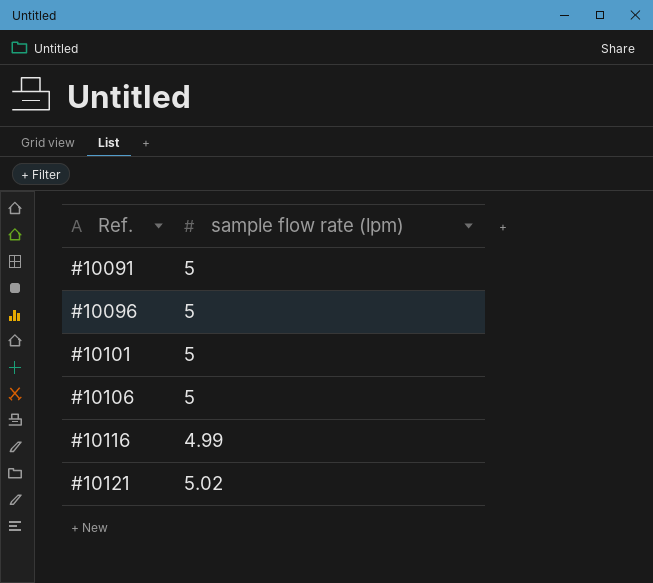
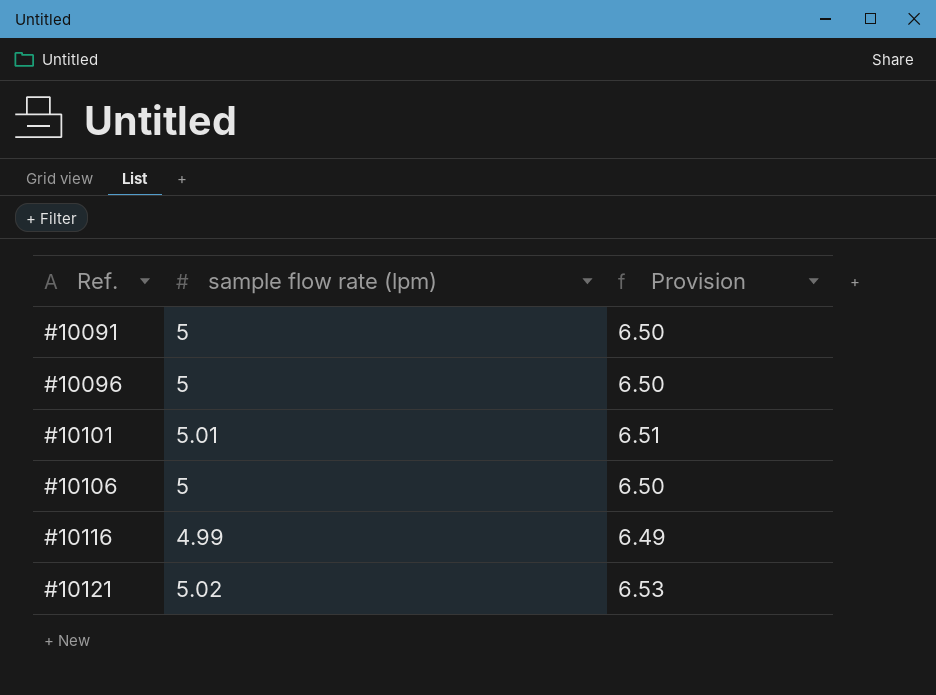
column Provision | formula: none -> [sample flow rate (lpm)] * 1.3
#10101 | sample flow rate (lpm): 5 -> 5.01

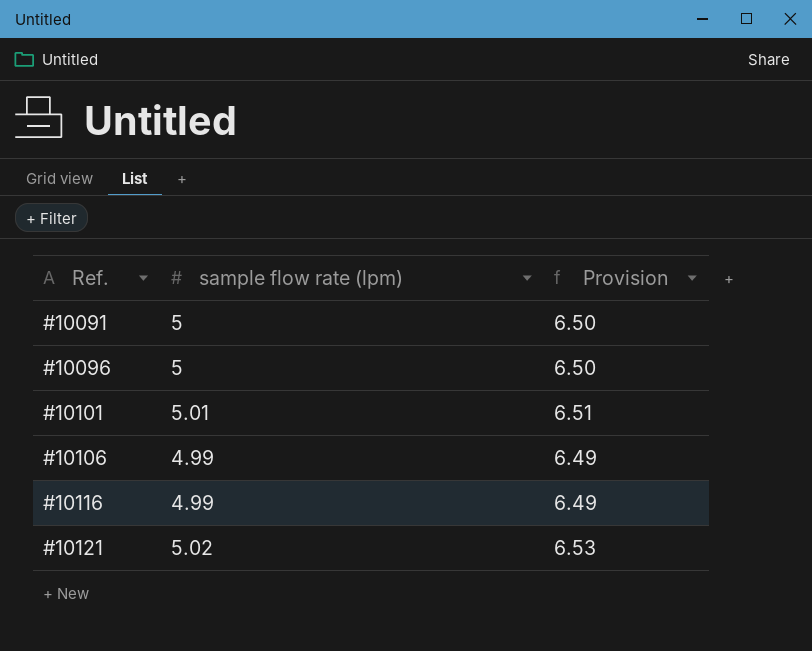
#10106 | sample flow rate (lpm): 5 -> 4.99
#10106 | Provision: 6.50 -> 6.49

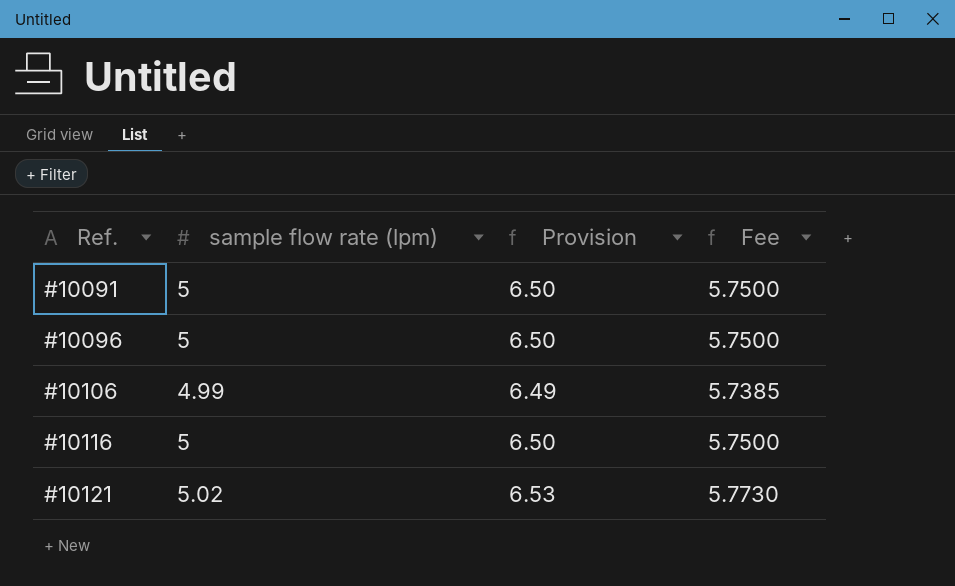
column Fee | formula: none -> [sample flow rate (lpm)] * 1.15
row #10101: 5.01 | 6.51 -> none
#10116 | sample flow rate (lpm): 4.99 -> 5
#10116 | Provision: 6.49 -> 6.50

